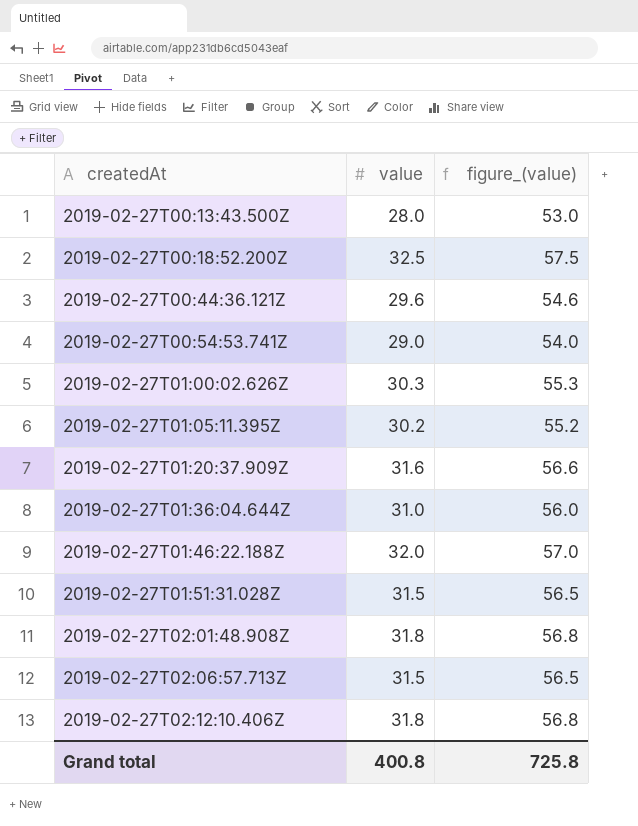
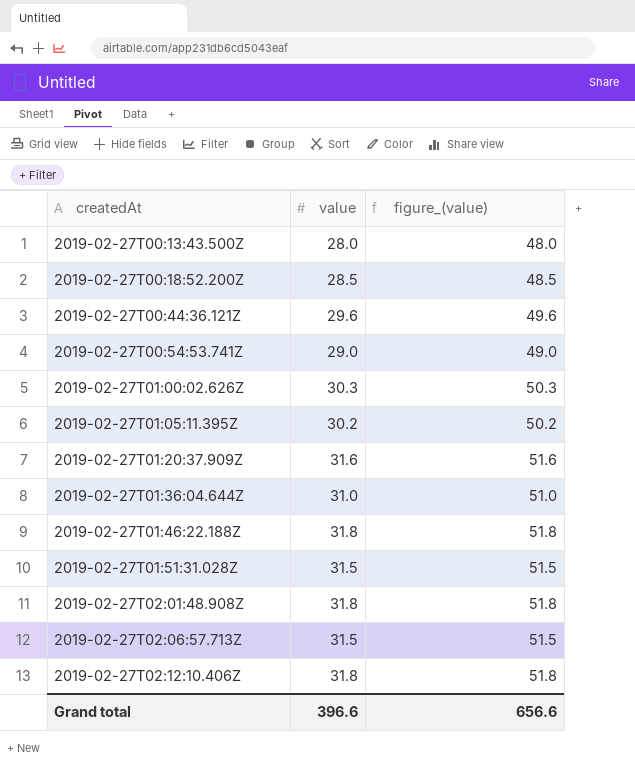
column figure_(value) | formula: [value] + 25 -> [value] + 20
2019-02-27T00:18:52.200Z | value: 32.5 -> 28.5
2019-02-27T01:46:22.188Z | value: 32.0 -> 31.8
Grand total | value: 400.8 -> 396.6
Grand total | figure_(value): 725.8 -> 656.6

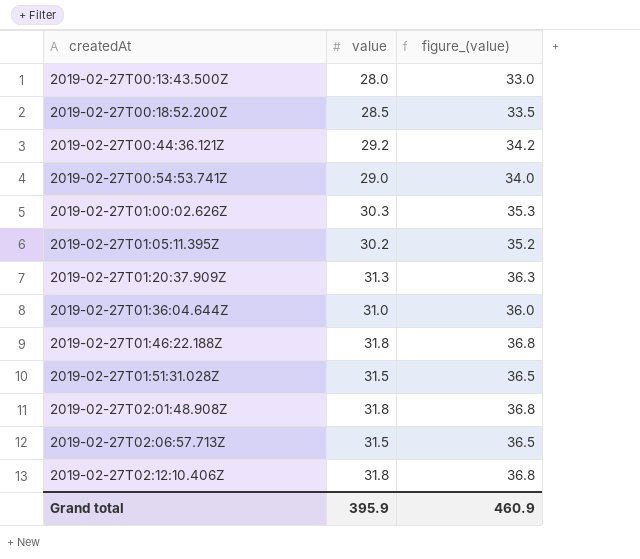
column figure_(value) | formula: [value] + 20 -> [value] + 5
2019-02-27T00:44:36.121Z | value: 29.6 -> 29.2
2019-02-27T01:20:37.909Z | value: 31.6 -> 31.3
Grand total | value: 396.6 -> 395.9
Grand total | figure_(value): 656.6 -> 460.9

